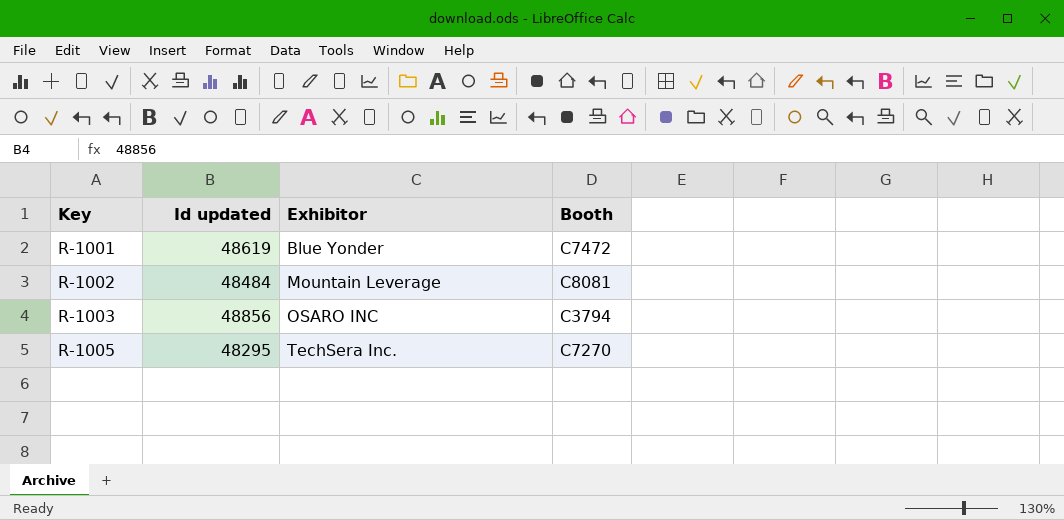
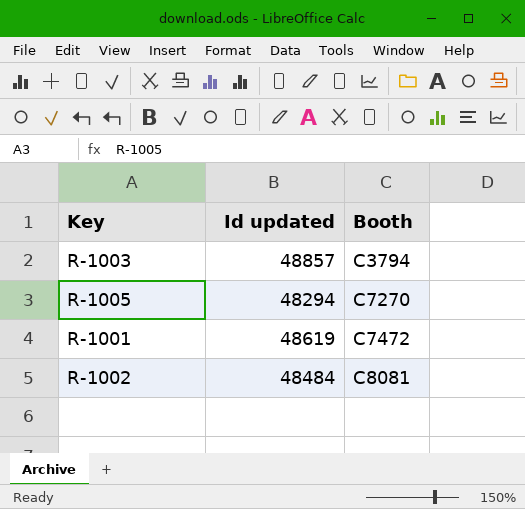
row order: Key ascending -> Booth ascending
column Exhibitor | position: 3 -> none
R-1003 | Id updated: 48856 -> 48857
R-1005 | Id updated: 48295 -> 48294

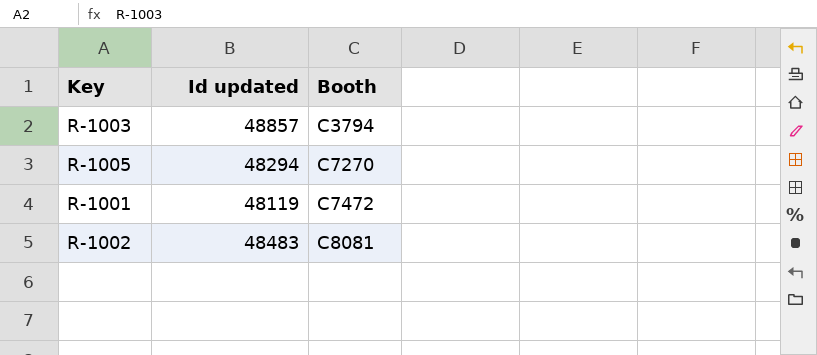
R-1001 | Id updated: 48619 -> 48119
R-1002 | Id updated: 48484 -> 48483

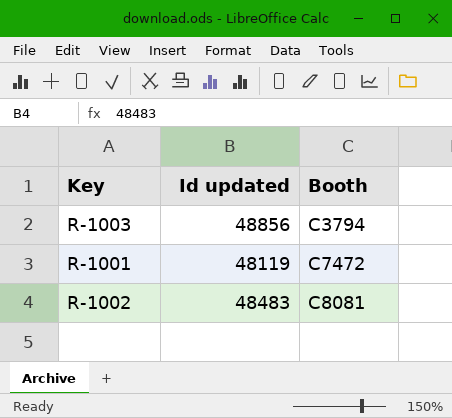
row R-1005: 48294 | C7270 -> none
R-1003 | Id updated: 48857 -> 48856

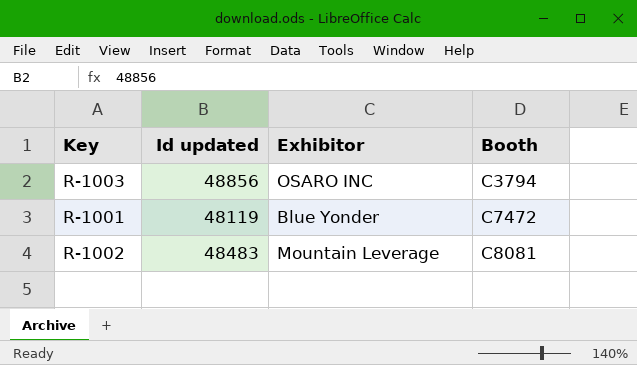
column Exhibitor | position: none -> 3

